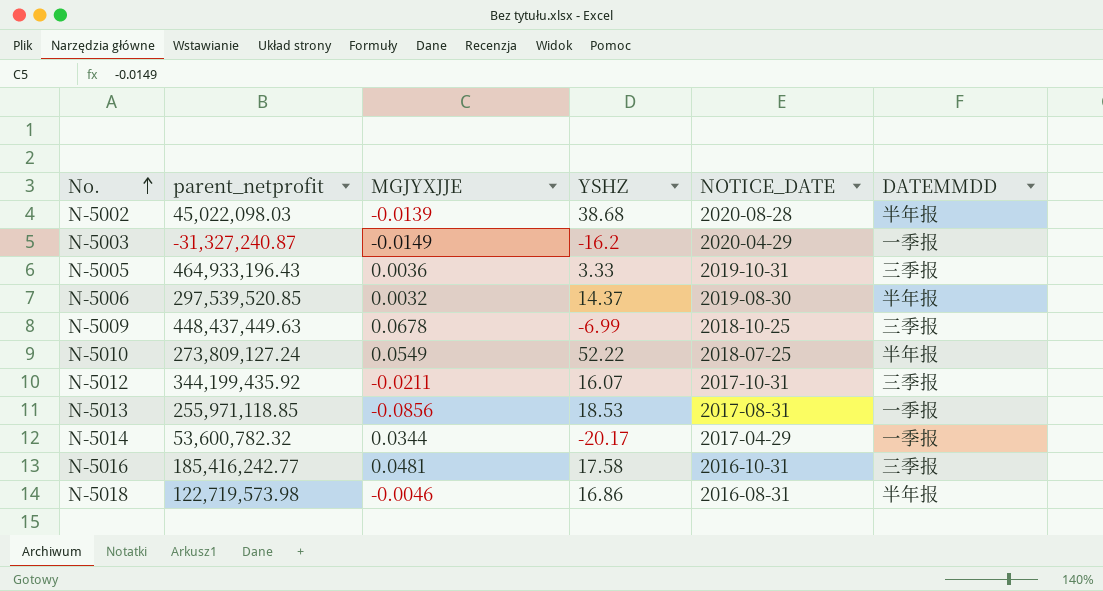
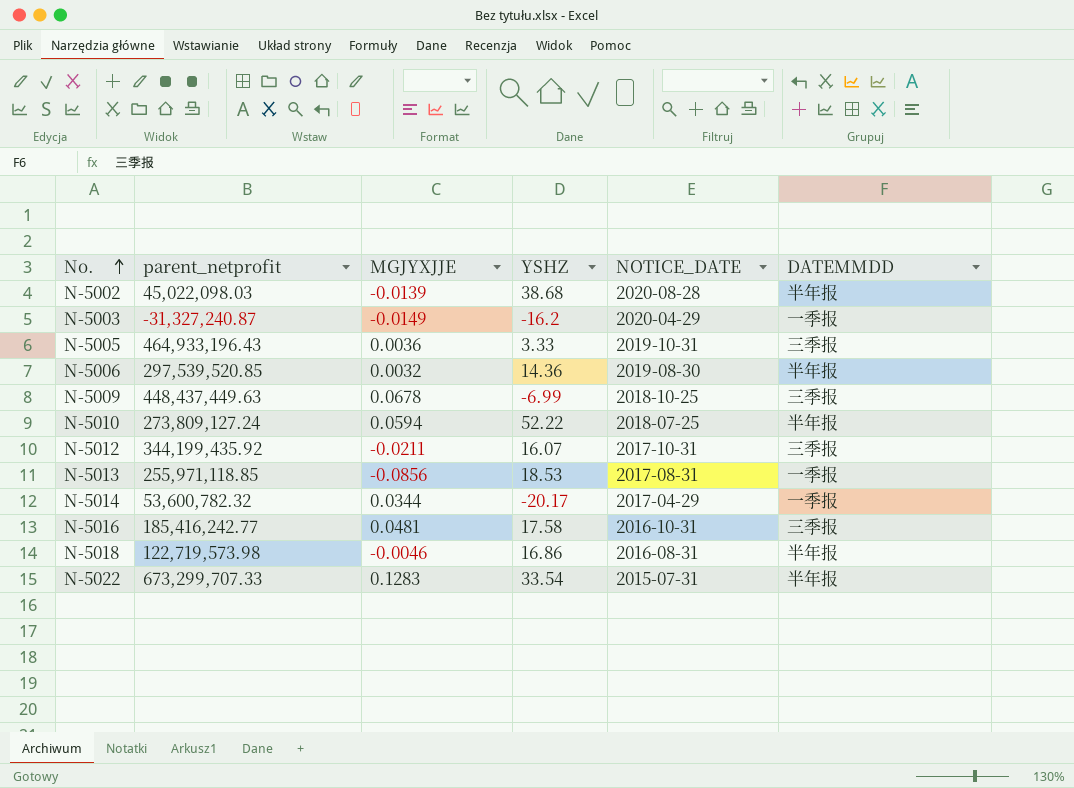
N-5006 | YSHZ: 14.37 -> 14.36
N-5010 | MGJYXJJE: 0.0549 -> 0.0594
row N-5022: none -> 673,299,707.33 | 0.1283 | 33.54 | 2015-07-31 | 半年报

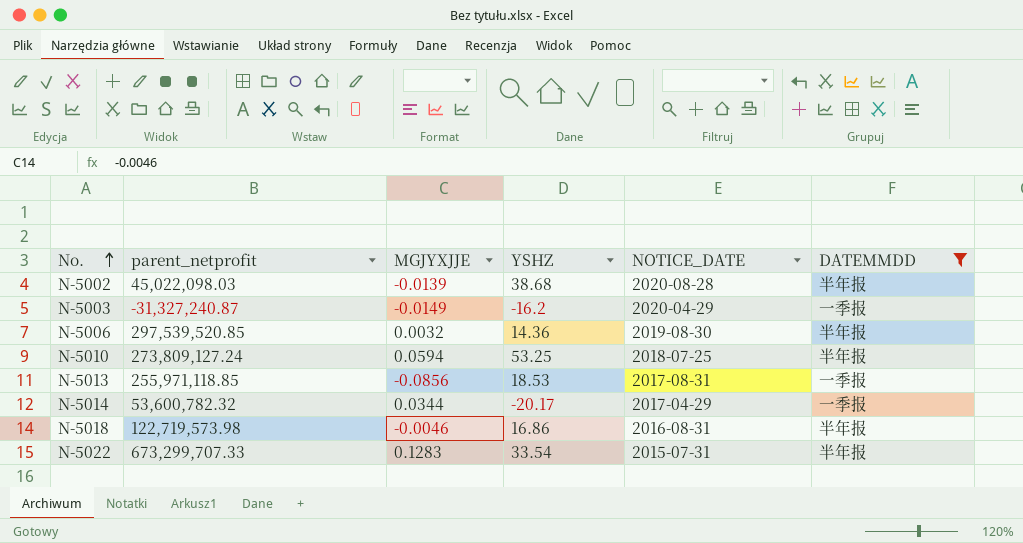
filter: none -> DATEMMDD != 三季报
N-5010 | YSHZ: 52.22 -> 53.25

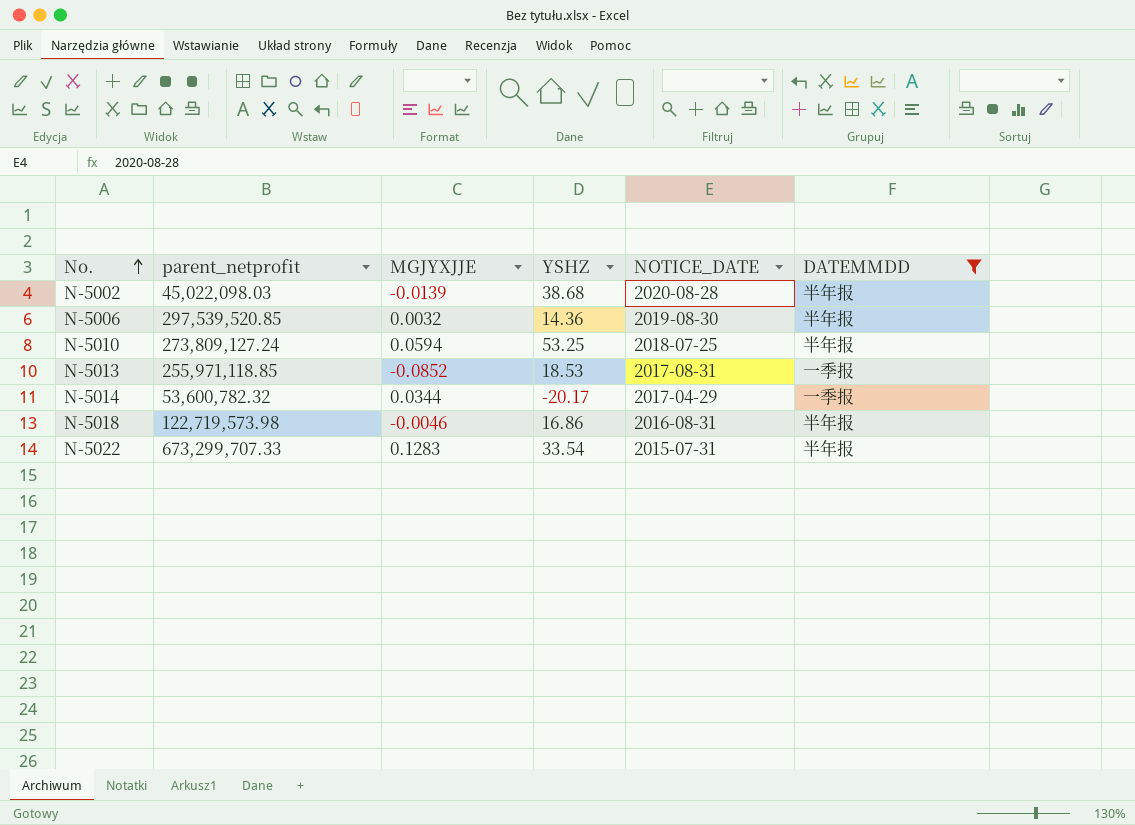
row N-5003: -31,327,240.87 | -0.0149 | -16.2 | 2020-04-29 | 一季报 -> none
N-5013 | MGJYXJJE: -0.0856 -> -0.0852

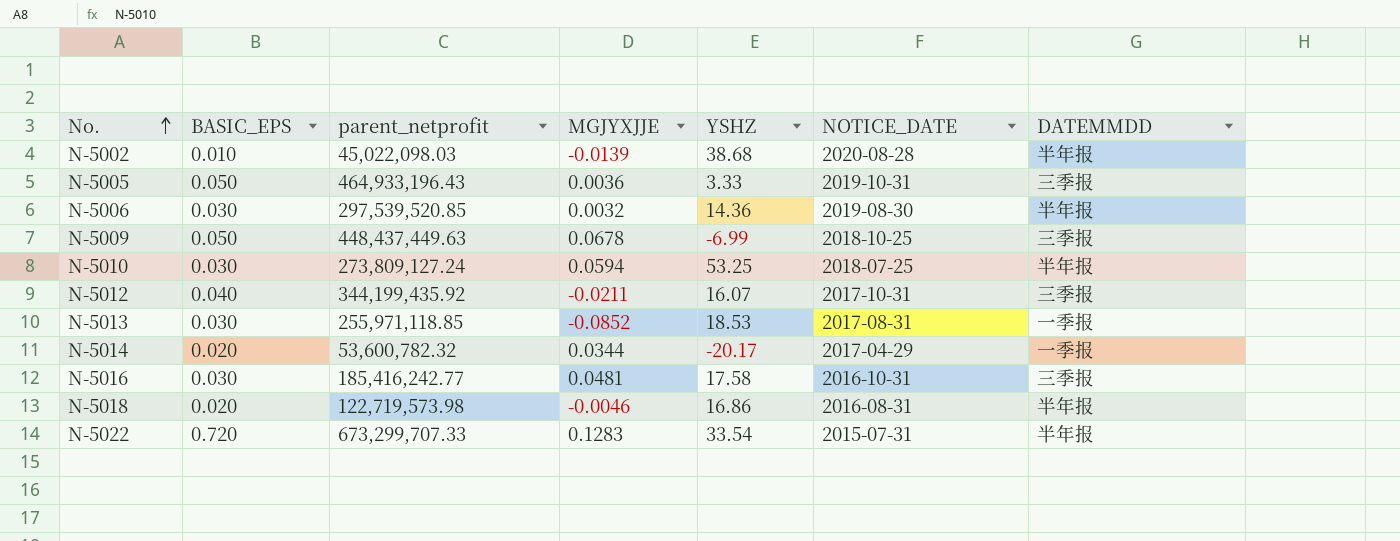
filter: DATEMMDD != 三季报 -> none
column BASIC_EPS | position: none -> 2

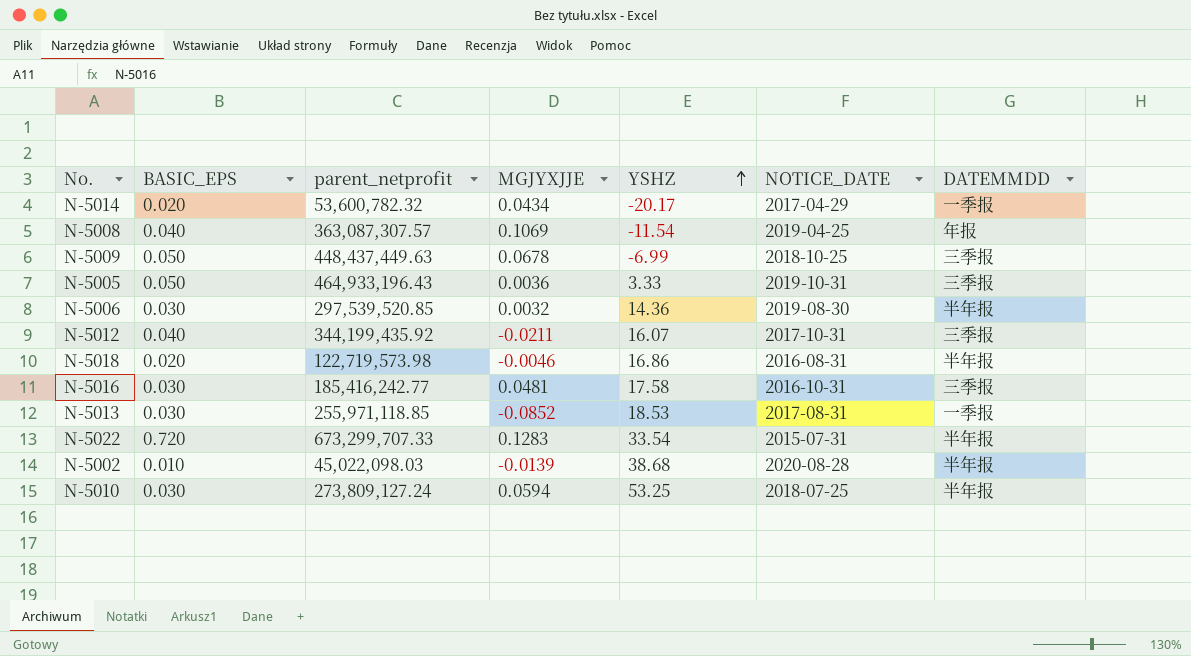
row order: No. ascending -> YSHZ ascending
N-5014 | MGJYXJJE: 0.0344 -> 0.0434
row N-5008: none -> 0.040 | 363,087,307.57 | 0.1069 | -11.54 | 2019-04-25 | 年报

